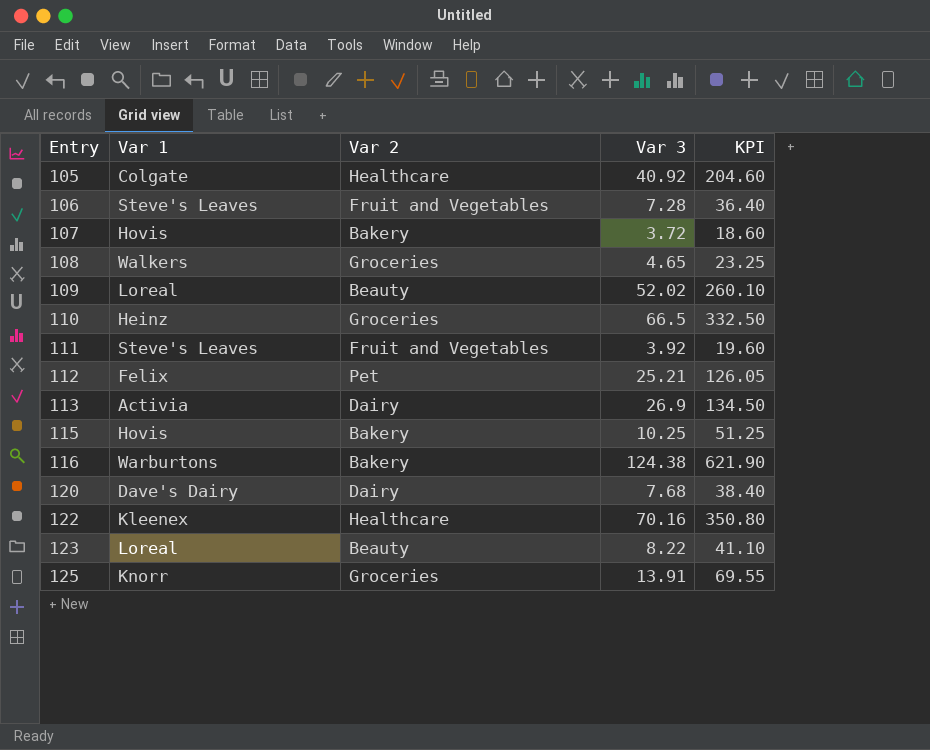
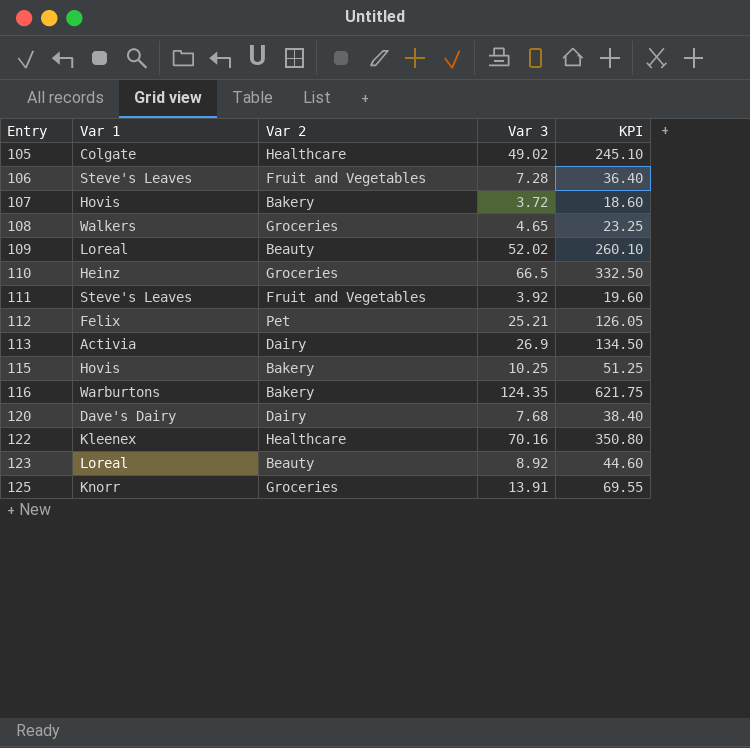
105 | Var 3: 40.92 -> 49.02
105 | KPI: 204.60 -> 245.10
116 | Var 3: 124.38 -> 124.35
116 | KPI: 621.90 -> 621.75
123 | Var 3: 8.22 -> 8.92
123 | KPI: 41.10 -> 44.60

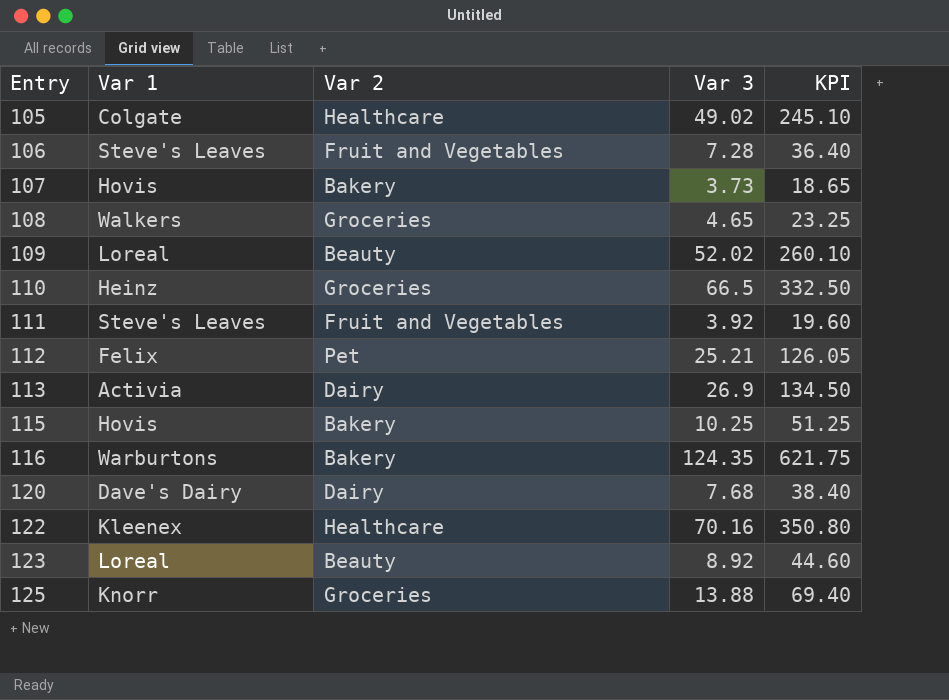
107 | Var 3: 3.72 -> 3.73
107 | KPI: 18.60 -> 18.65
125 | Var 3: 13.91 -> 13.88
125 | KPI: 69.55 -> 69.40

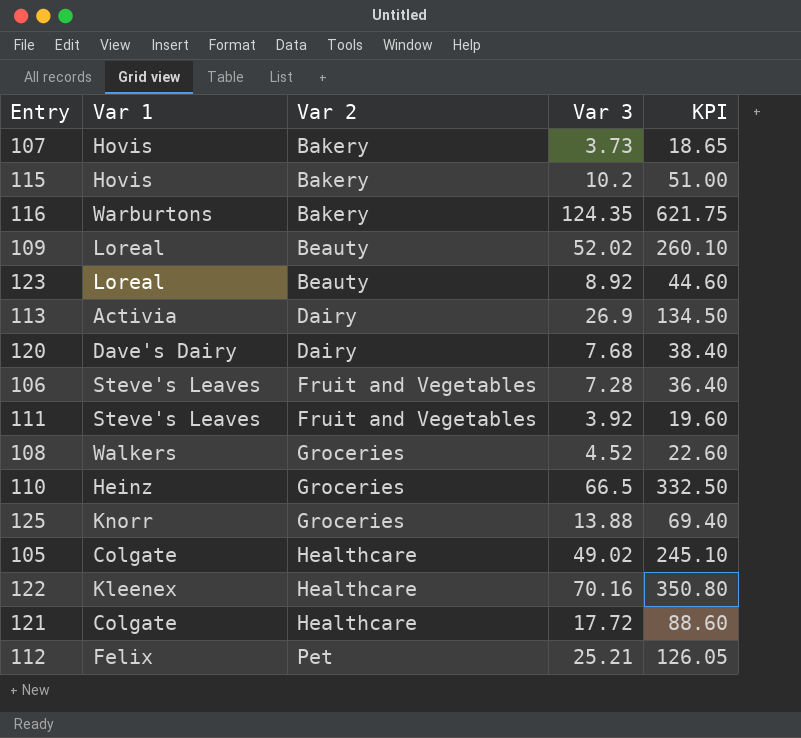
row order: Entry ascending -> Var 2 ascending
115 | Var 3: 10.25 -> 10.2
115 | KPI: 51.25 -> 51.00
108 | Var 3: 4.65 -> 4.52
108 | KPI: 23.25 -> 22.60
row 121: none -> Colgate | Healthcare | 17.72 | 88.60

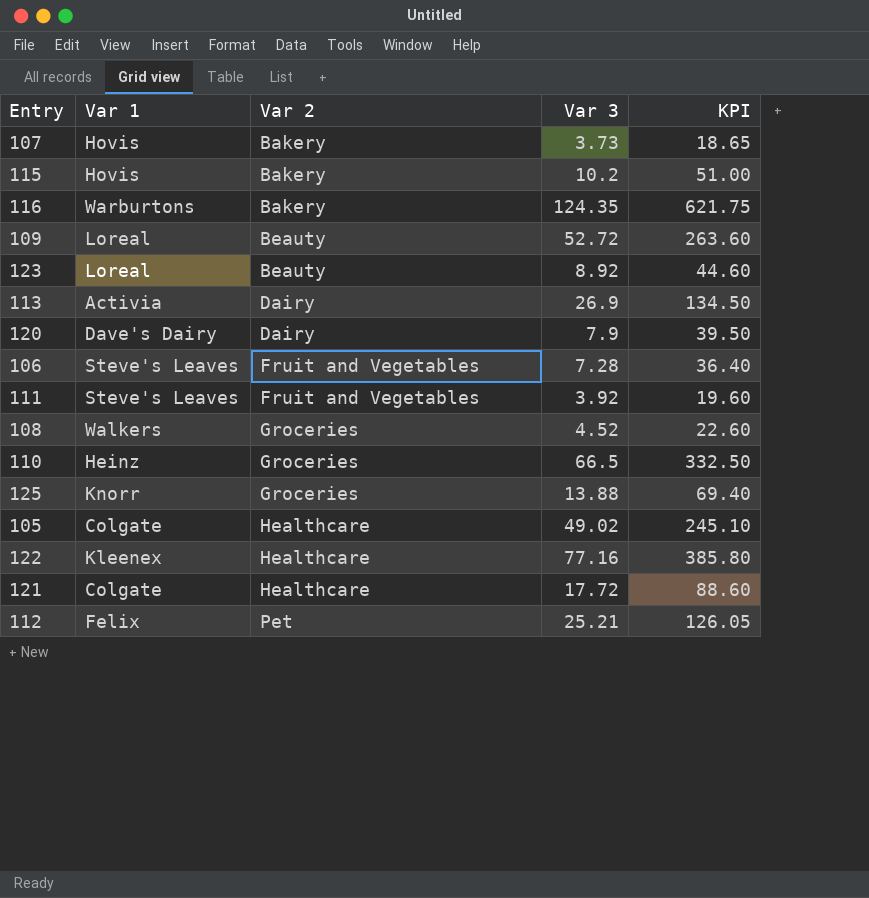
109 | Var 3: 52.02 -> 52.72
109 | KPI: 260.10 -> 263.60
120 | Var 3: 7.68 -> 7.9
120 | KPI: 38.40 -> 39.50
122 | Var 3: 70.16 -> 77.16
122 | KPI: 350.80 -> 385.80

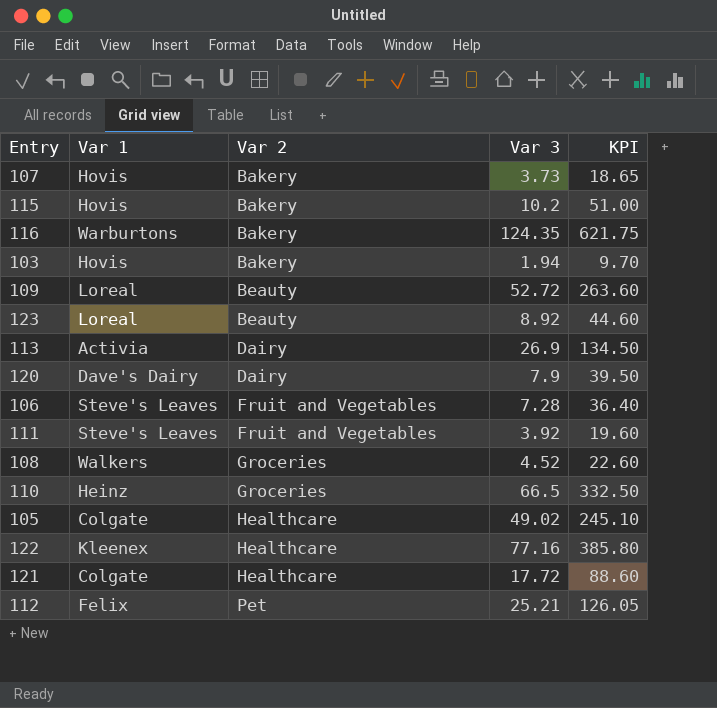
row 125: Knorr | Groceries | 13.88 | 69.40 -> none
row 103: none -> Hovis | Bakery | 1.94 | 9.70

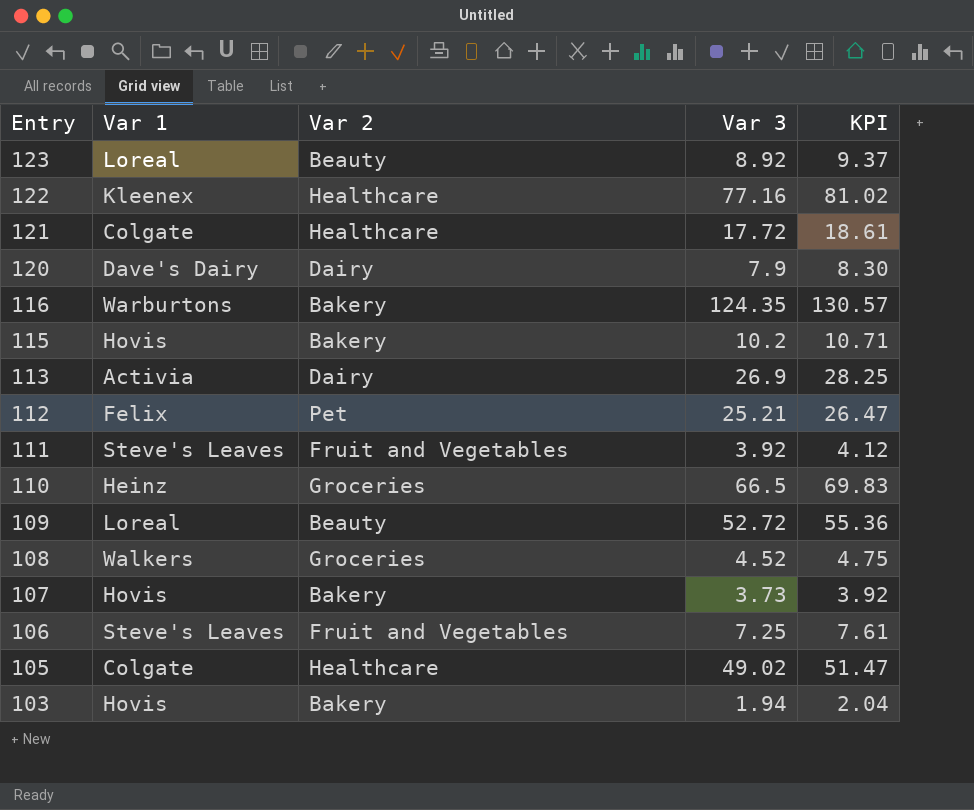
row order: Var 2 ascending -> Entry descending
column KPI | formula: [Var 3] * 5 -> [Var 3] * 1.05
106 | Var 3: 7.28 -> 7.25

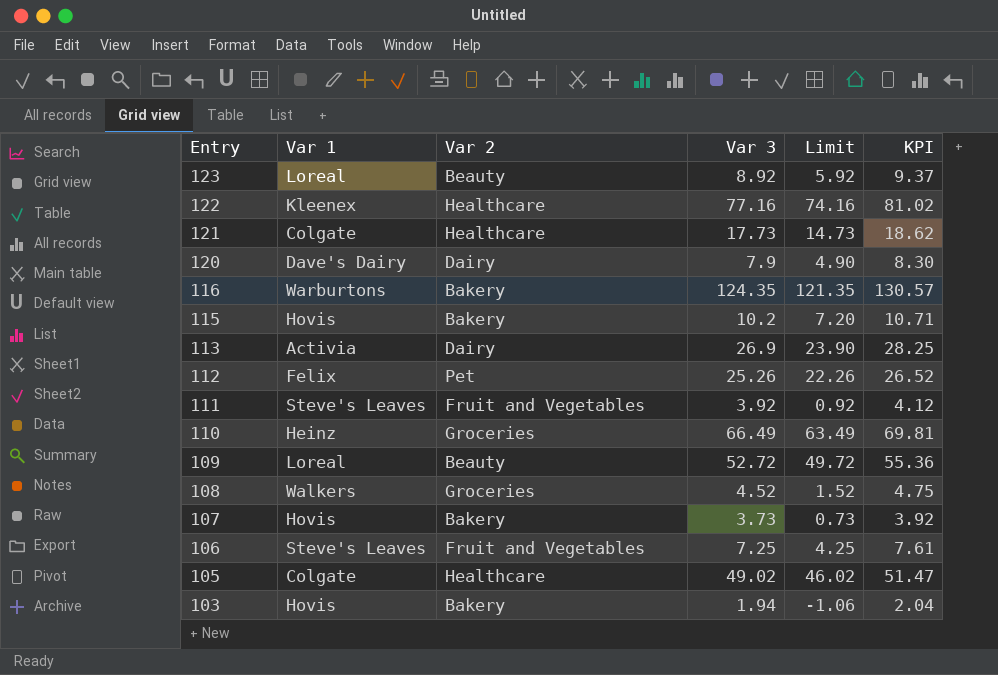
column Limit | formula: none -> [Var 3] - 3
121 | Var 3: 17.72 -> 17.73
121 | KPI: 18.61 -> 18.62
112 | Var 3: 25.21 -> 25.26
112 | KPI: 26.47 -> 26.52
110 | Var 3: 66.5 -> 66.49
110 | KPI: 69.83 -> 69.81

